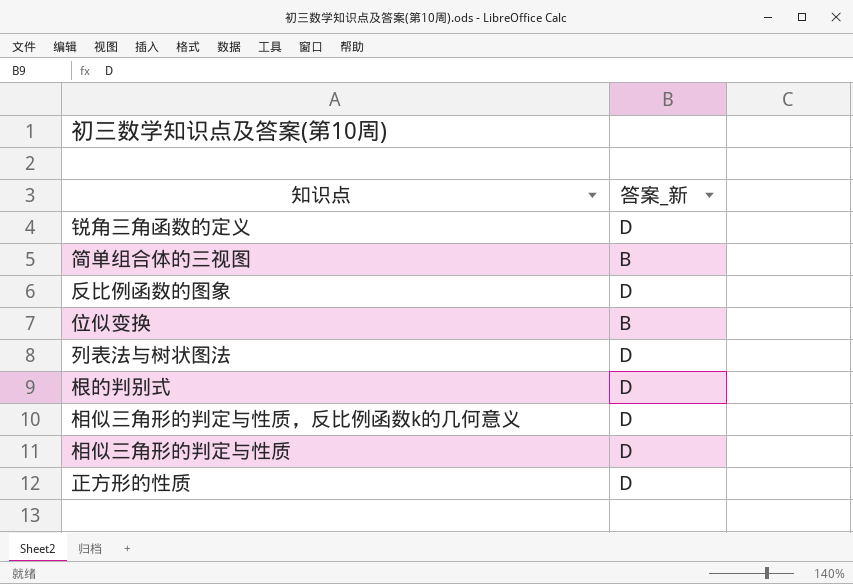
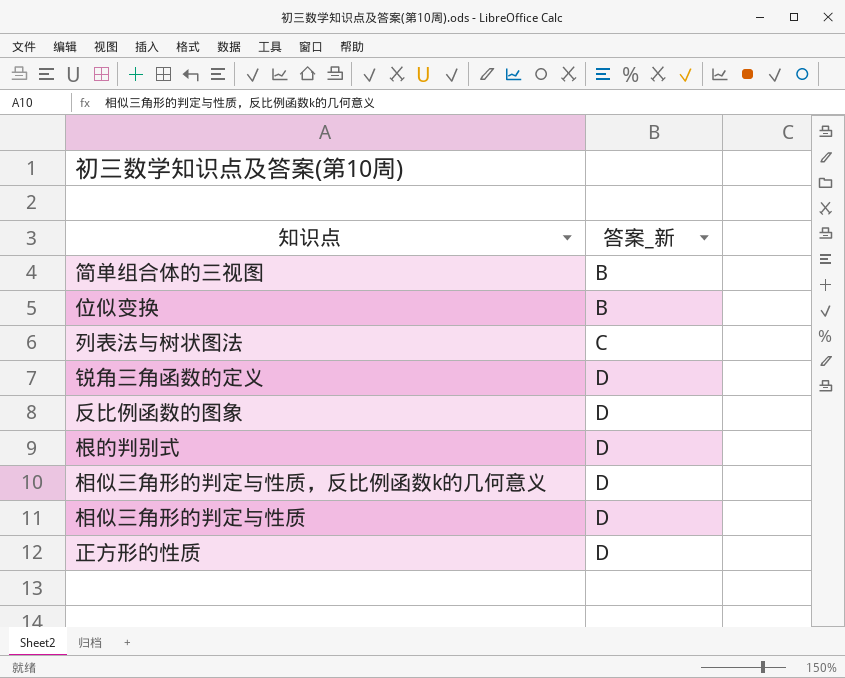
row order: none -> 答案_新 ascending
列表法与树状图法 | 答案_新: D -> C

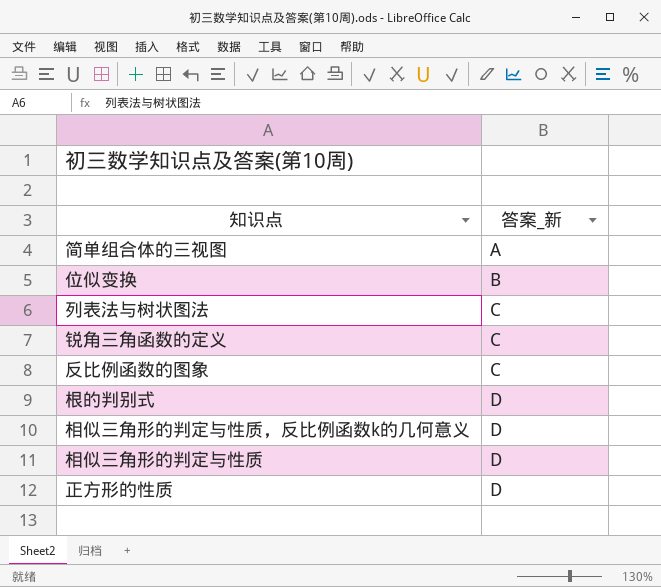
简单组合体的三视图 | 答案_新: B -> A
锐角三角函数的定义 | 答案_新: D -> C
反比例函数的图象 | 答案_新: D -> C

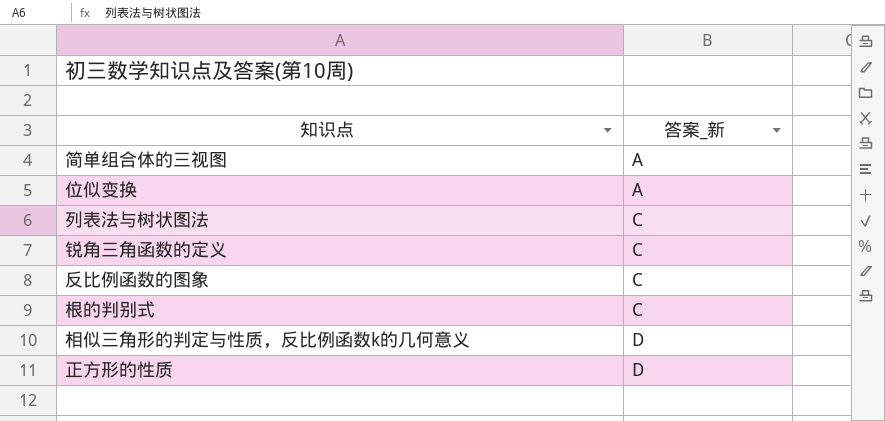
row 相似三角形的判定与性质: D -> none
位似变换 | 答案_新: B -> A
根的判别式 | 答案_新: D -> C

